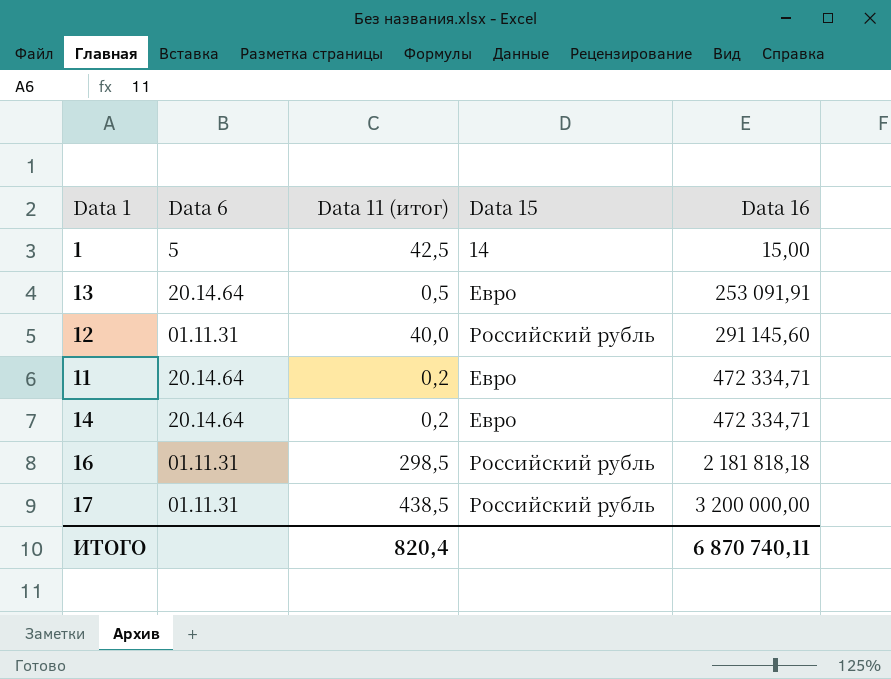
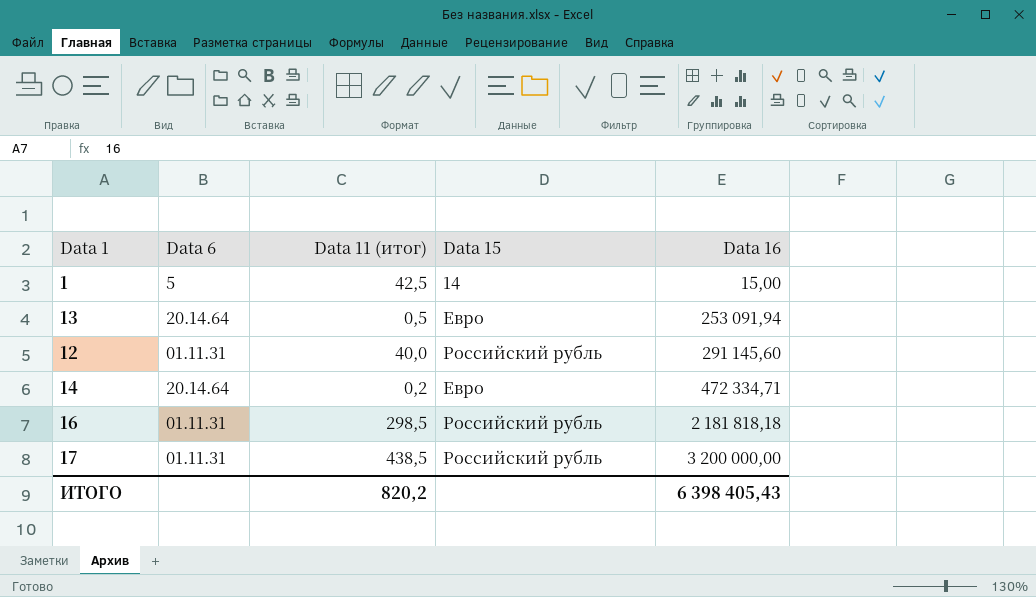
row 11: 20.14.64 | 0,2 | Евро | 472 334,71 -> none
13 | Data 16: 253 091,91 -> 253 091,94
ИТОГО | Data 11 (итог): 820,4 -> 820,2
ИТОГО | Data 16: 6 870 740,11 -> 6 398 405,43

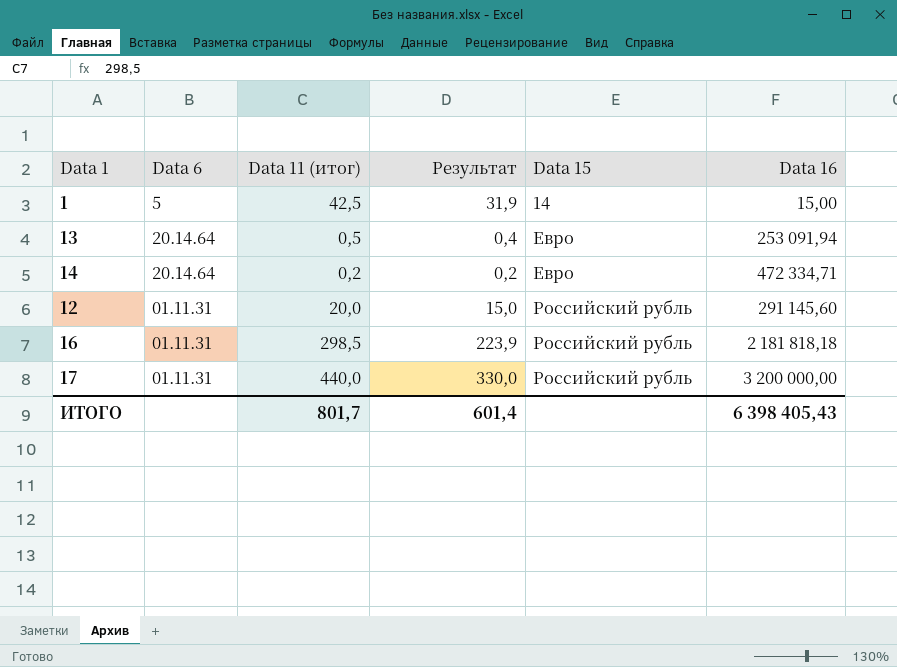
row order: Data 16 ascending -> Data 15 ascending
column Результат | formula: none -> [Data 11 (итог)] * 0,75
12 | Data 11 (итог): 40,0 -> 20,0
17 | Data 11 (итог): 438,5 -> 440,0
ИТОГО | Data 11 (итог): 820,2 -> 801,7

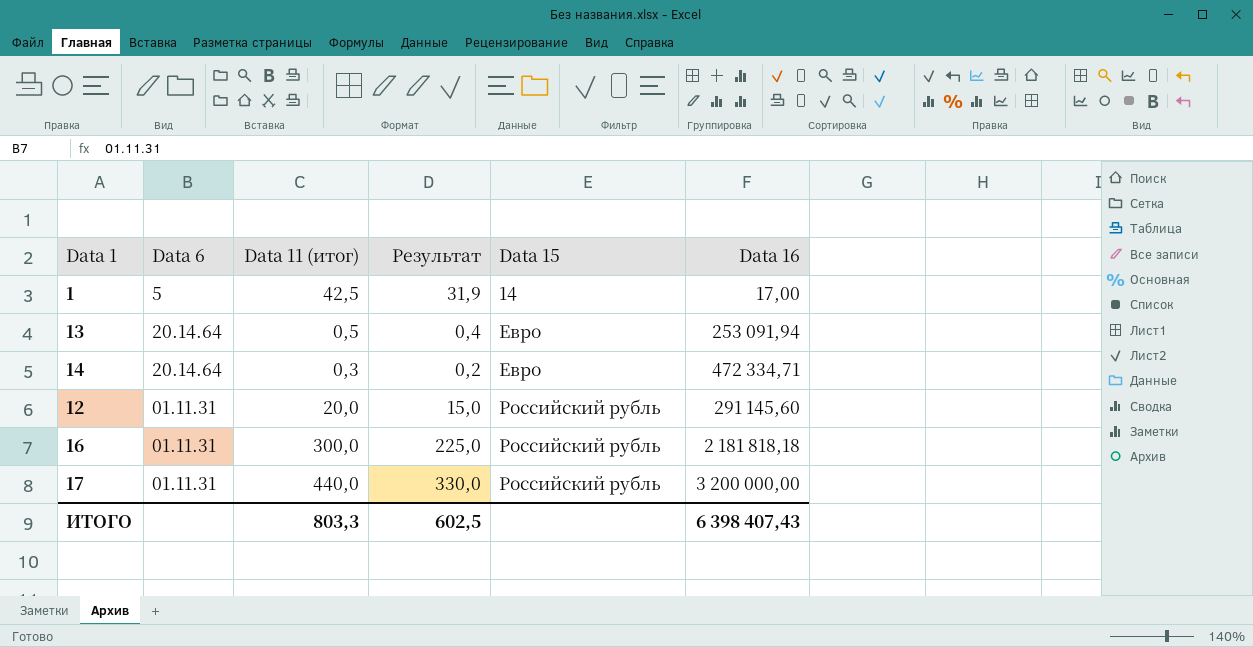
1 | Data 16: 15,00 -> 17,00
14 | Data 11 (итог): 0,2 -> 0,3
16 | Data 11 (итог): 298,5 -> 300,0
16 | Результат: 223,9 -> 225,0
ИТОГО | Data 11 (итог): 801,7 -> 803,3
ИТОГО | Результат: 601,4 -> 602,5
ИТОГО | Data 16: 6 398 405,43 -> 6 398 407,43

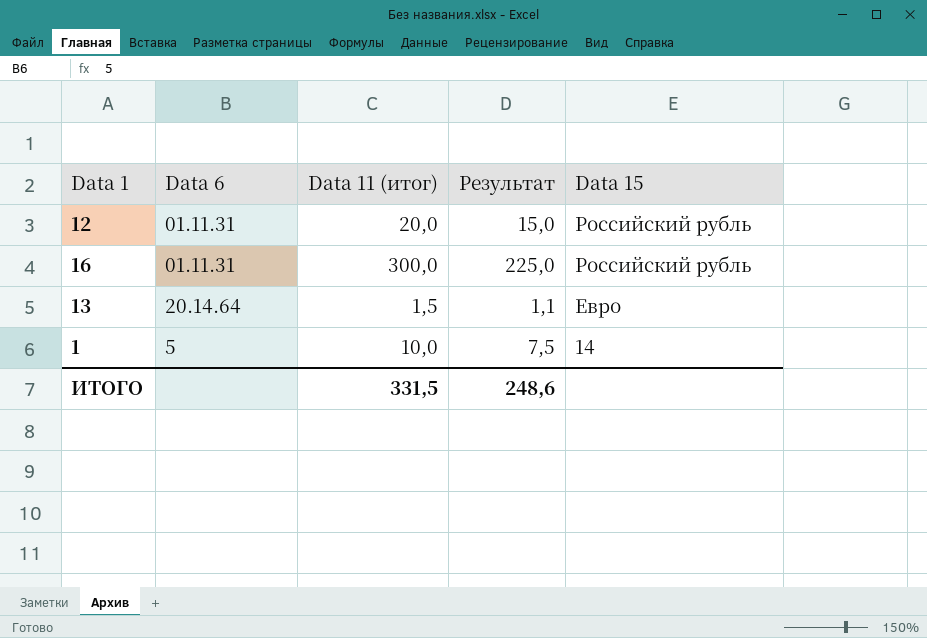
row order: Data 15 ascending -> Data 15 descending
column Data 16 | position: 6 -> none
row 14: 20.14.64 | 0,3 | 0,2 | Евро | 472 334,71 -> none
row 17: 01.11.31 | 440,0 | 330,0 | Российский рубль | 3 200 000,00 -> none
13 | Data 11 (итог): 0,5 -> 1,5
13 | Результат: 0,4 -> 1,1
1 | Data 11 (итог): 42,5 -> 10,0
1 | Результат: 31,9 -> 7,5
ИТОГО | Data 11 (итог): 803,3 -> 331,5
ИТОГО | Результат: 602,5 -> 248,6

